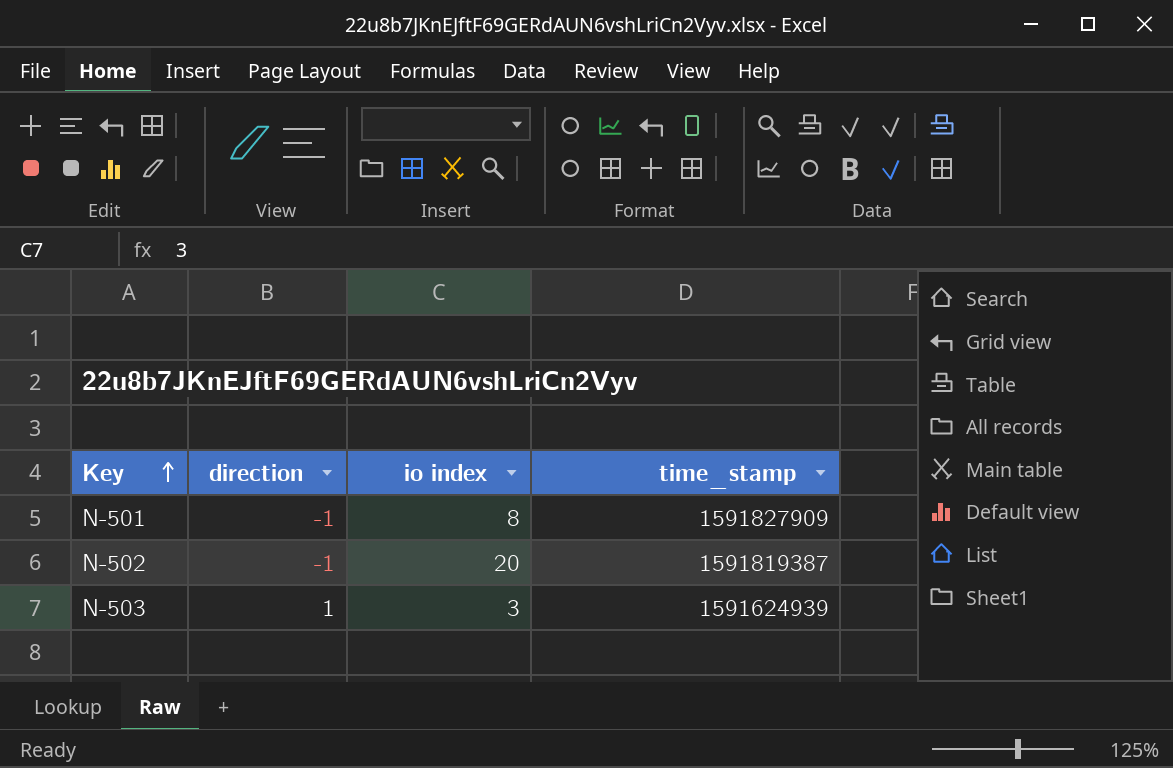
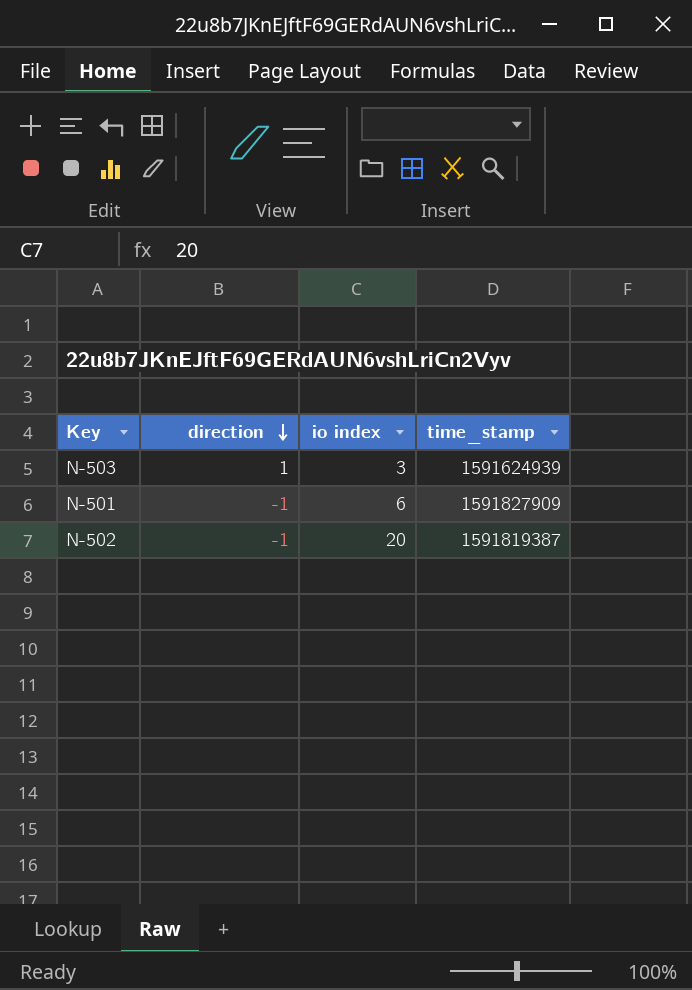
row order: Key ascending -> direction descending
N-501 | io index: 8 -> 6

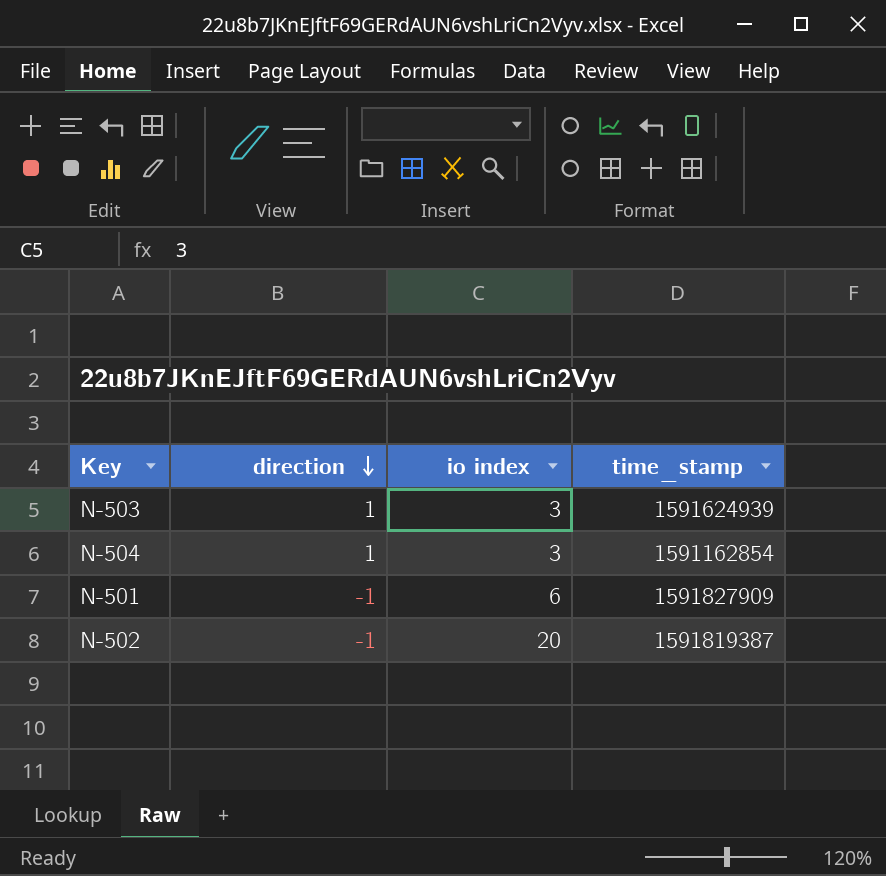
row N-504: none -> 1 | 3 | 1591162854

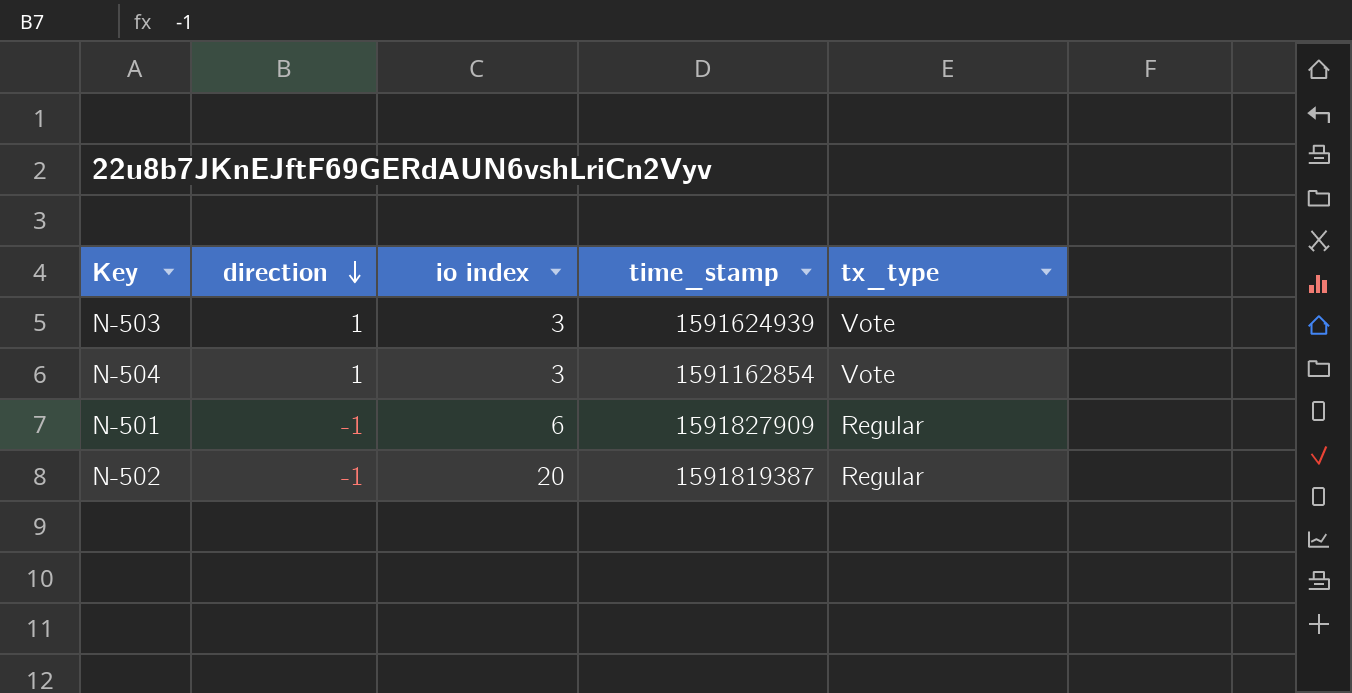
column tx_type | position: none -> 5

